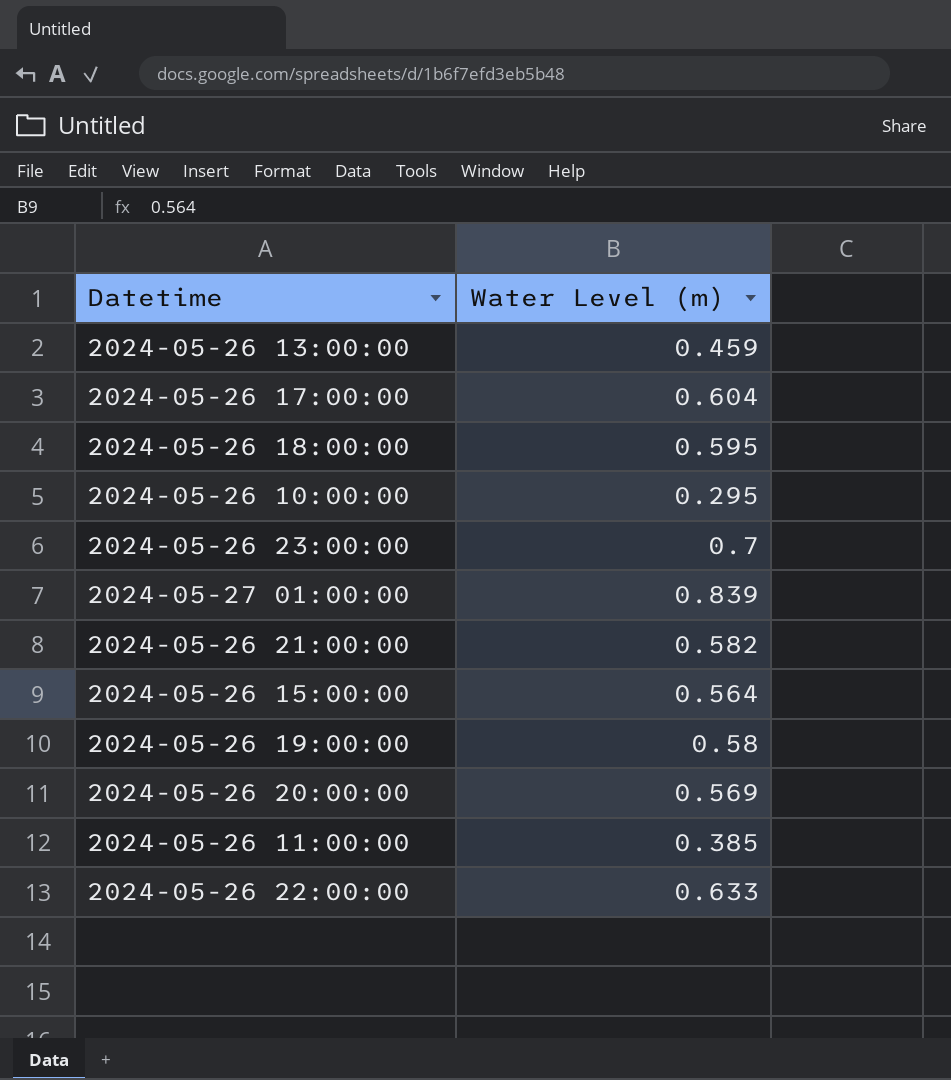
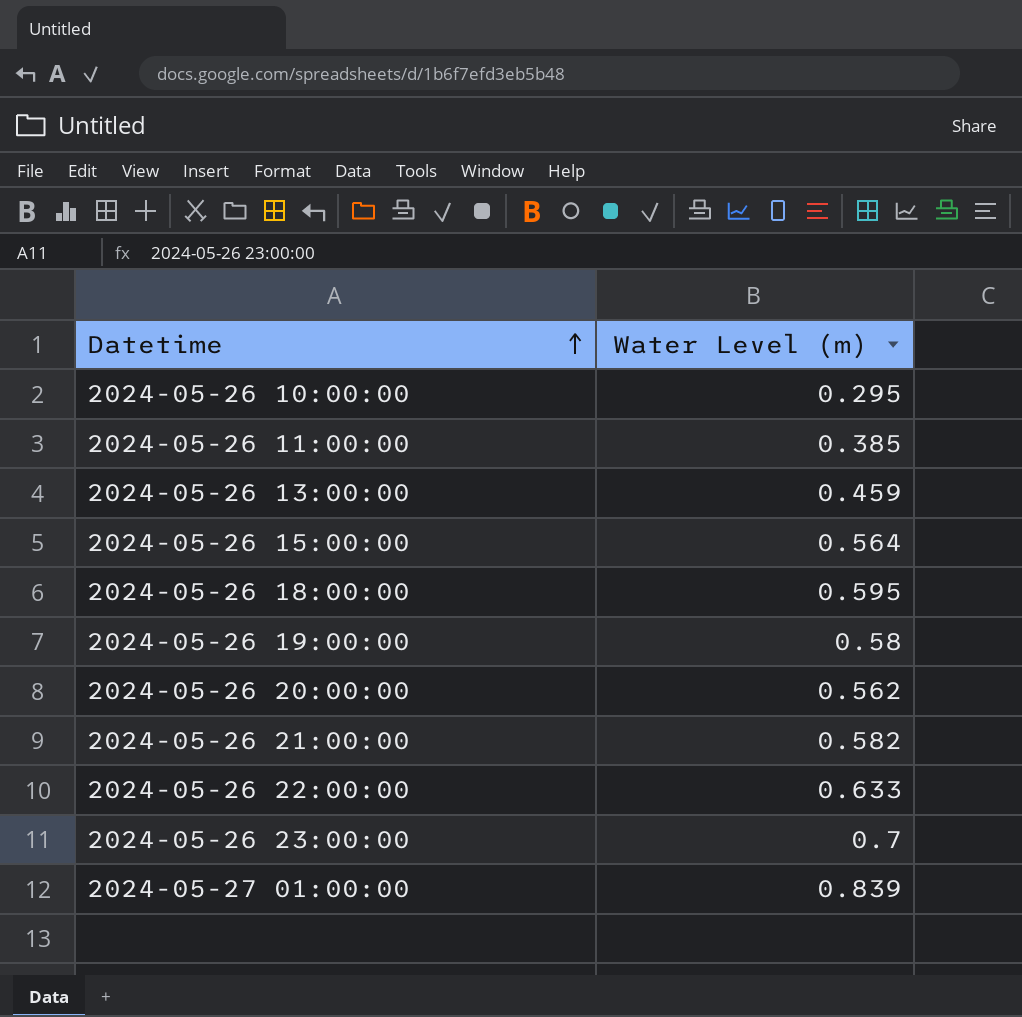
row order: none -> Datetime ascending
row 2024-05-26 17:00:00: 0.604 -> none
2024-05-26 20:00:00 | Water Level (m): 0.569 -> 0.562

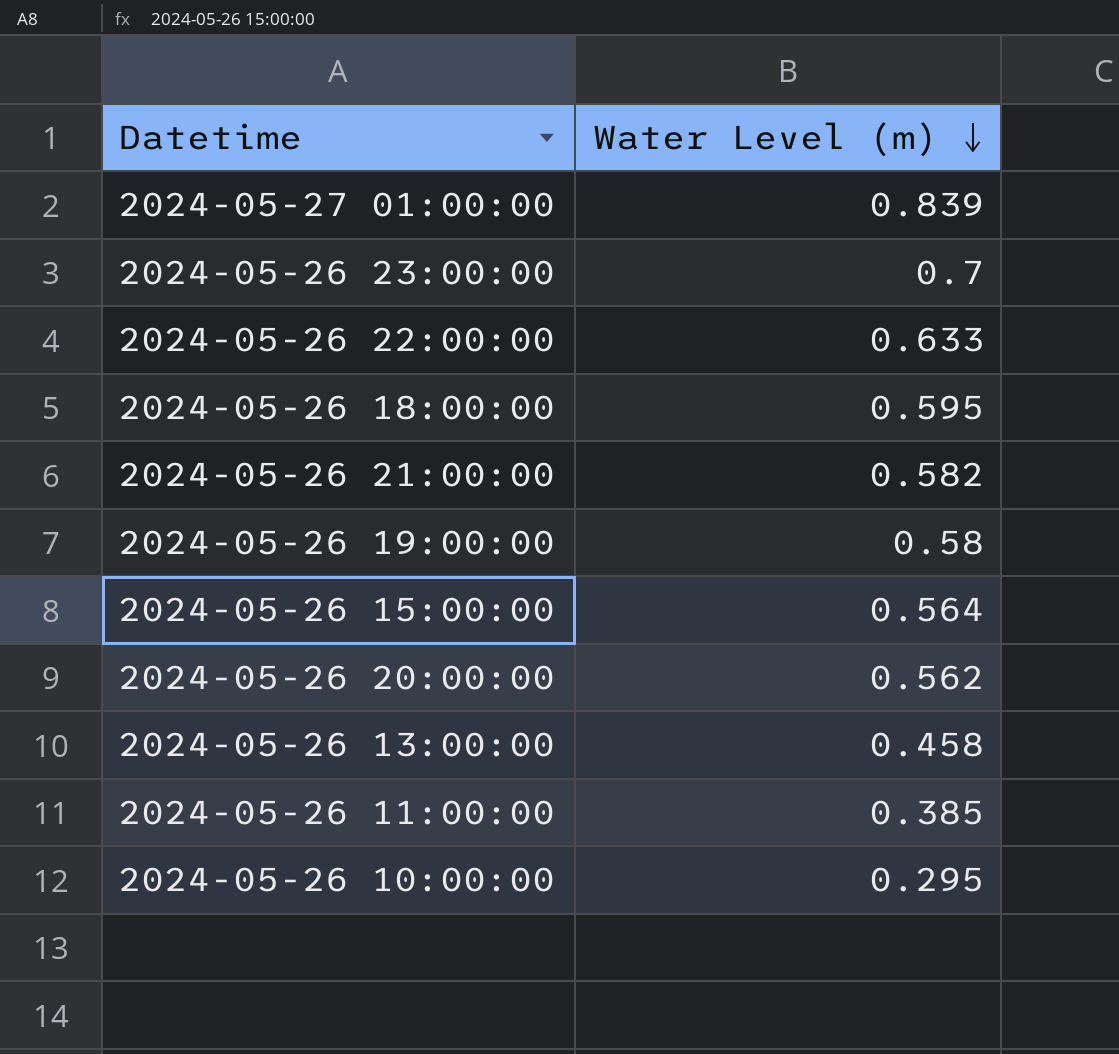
row order: Datetime ascending -> Water Level (m) descending
2024-05-26 13:00:00 | Water Level (m): 0.459 -> 0.458

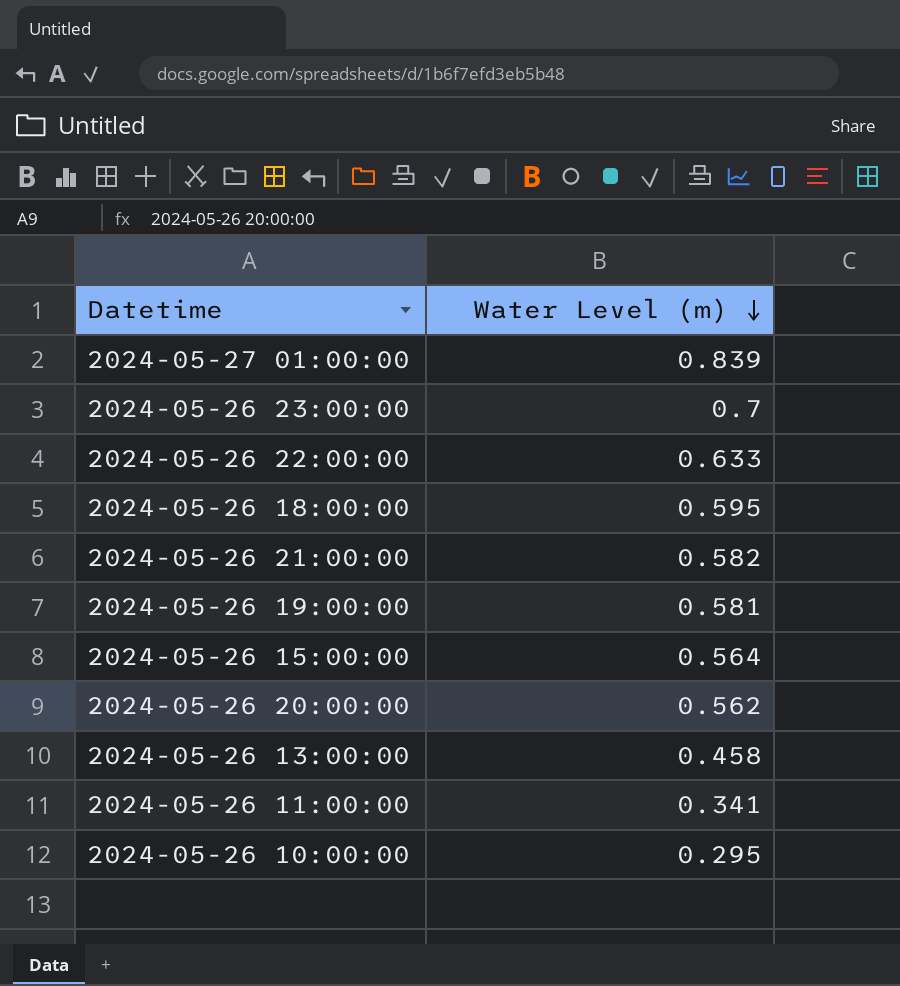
2024-05-26 19:00:00 | Water Level (m): 0.58 -> 0.581
2024-05-26 11:00:00 | Water Level (m): 0.385 -> 0.341

